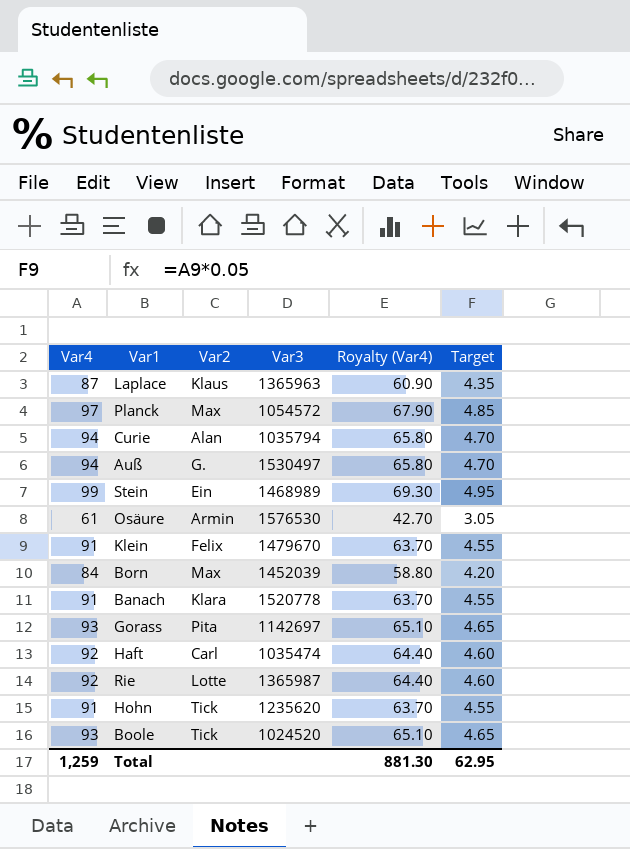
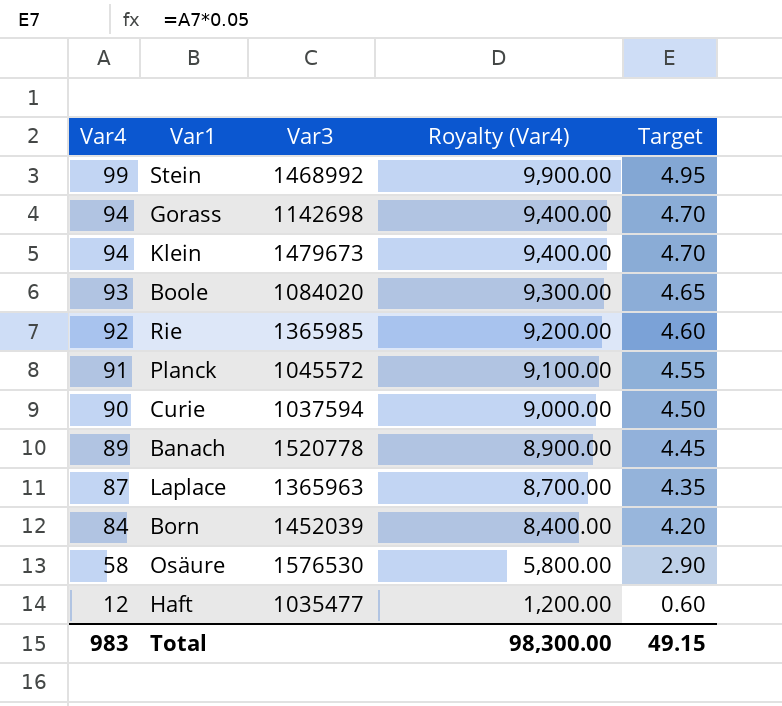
row order: none -> Var4 descending
column Var2 | position: 3 -> none
column Royalty (Var4) | formula: [Var4] * 0.7 -> [Var4] * 100
row Auß: 94 | G. | 1530497 | 65.80 | 4.70 -> none
row Hohn: 91 | Tick | 1235620 | 63.70 | 4.55 -> none
Stein | Var3: 1468989 -> 1468992
Gorass | Var4: 93 -> 94
Gorass | Var3: 1142697 -> 1142698
Gorass | Target: 4.65 -> 4.70
Klein | Var4: 91 -> 94
Klein | Var3: 1479670 -> 1479673
Klein | Target: 4.55 -> 4.70
Boole | Var3: 1024520 -> 1084020
Rie | Var3: 1365987 -> 1365985
Planck | Var4: 97 -> 91
Planck | Var3: 1054572 -> 1045572
Planck | Target: 4.85 -> 4.55
Curie | Var4: 94 -> 90
Curie | Var3: 1035794 -> 1037594
Curie | Target: 4.70 -> 4.50
Banach | Var4: 91 -> 89
Banach | Target: 4.55 -> 4.45
Osäure | Var4: 61 -> 58
Osäure | Target: 3.05 -> 2.90
Haft | Var4: 92 -> 12
Haft | Var3: 1035474 -> 1035477
Haft | Target: 4.60 -> 0.60
Total | Var4: 1,259 -> 983
Total | Royalty (Var4): 881.30 -> 98,300.00
Total | Target: 62.95 -> 49.15

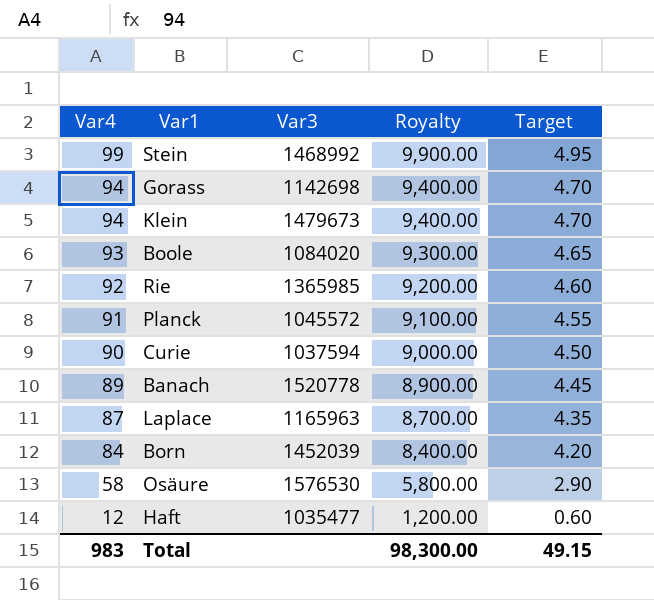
column name: Royalty (Var4) -> Royalty
Laplace | Var3: 1365963 -> 1165963

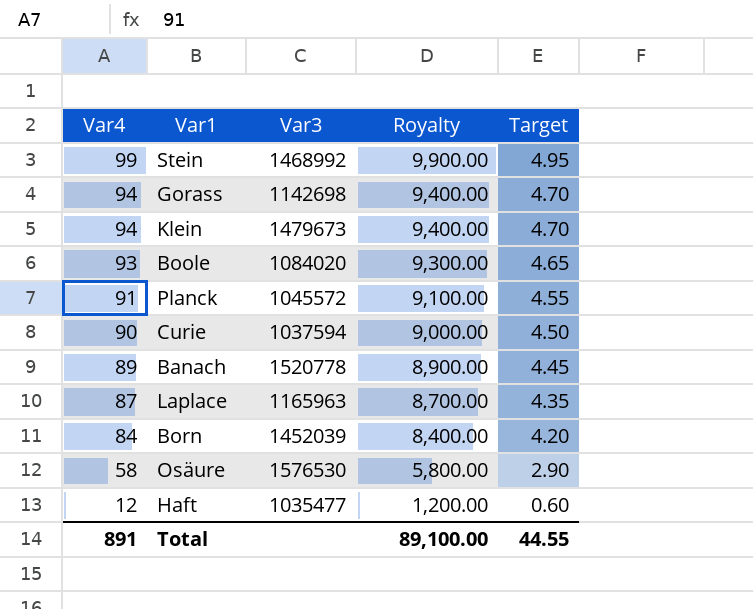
row Rie: 92 | 1365985 | 9,200.00 | 4.60 -> none
Total | Var4: 983 -> 891
Total | Royalty: 98,300.00 -> 89,100.00
Total | Target: 49.15 -> 44.55

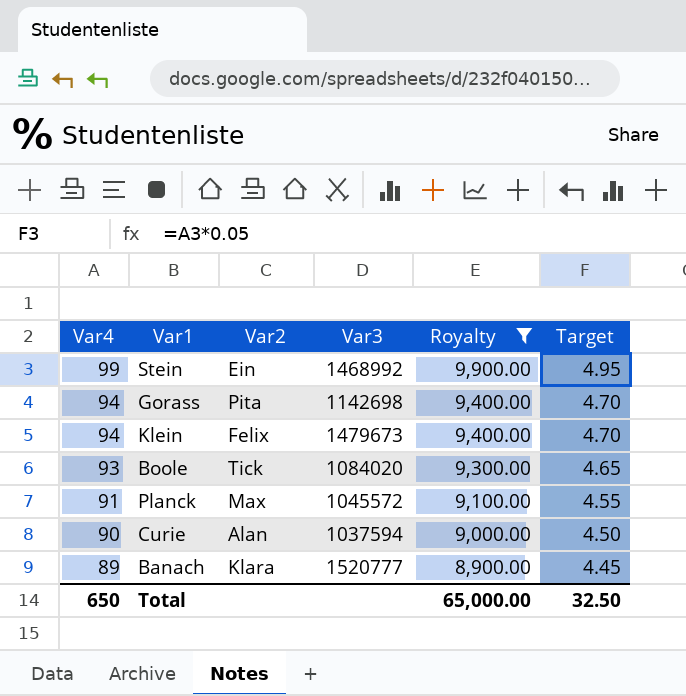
filter: none -> Royalty >= 8,900.00
column Var2 | position: none -> 3
Banach | Var3: 1520778 -> 1520777
Total | Var4: 891 -> 650
Total | Royalty: 89,100.00 -> 65,000.00
Total | Target: 44.55 -> 32.50

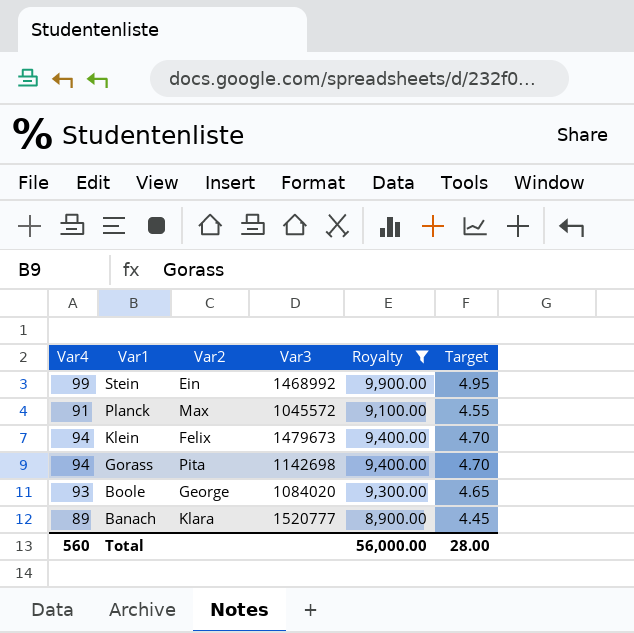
row order: Var4 descending -> Var1 descending
row Curie: 90 | Alan | 1037594 | 9,000.00 | 4.50 -> none
Boole | Var2: Tick -> George
Total | Var4: 650 -> 560
Total | Royalty: 65,000.00 -> 56,000.00
Total | Target: 32.50 -> 28.00

